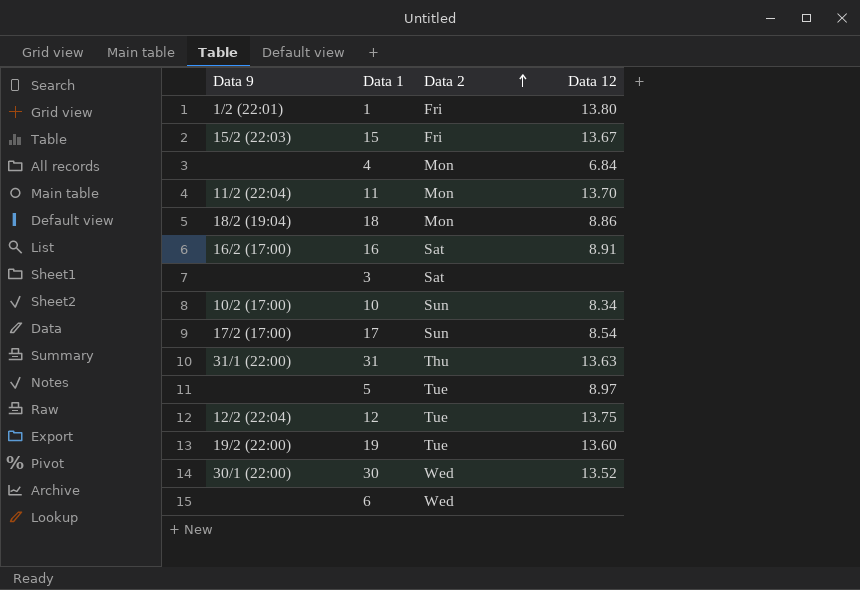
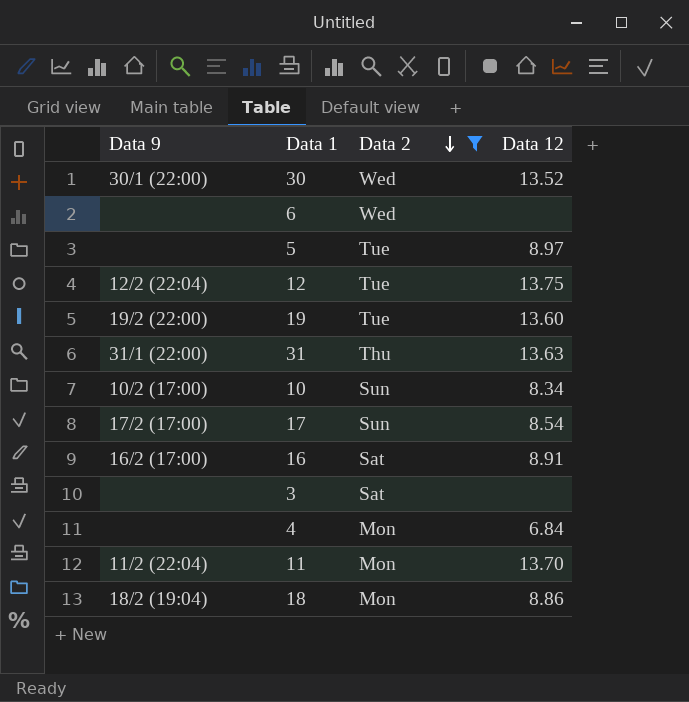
filter: none -> Data 2 != Fri
row order: Data 2 ascending -> Data 2 descending

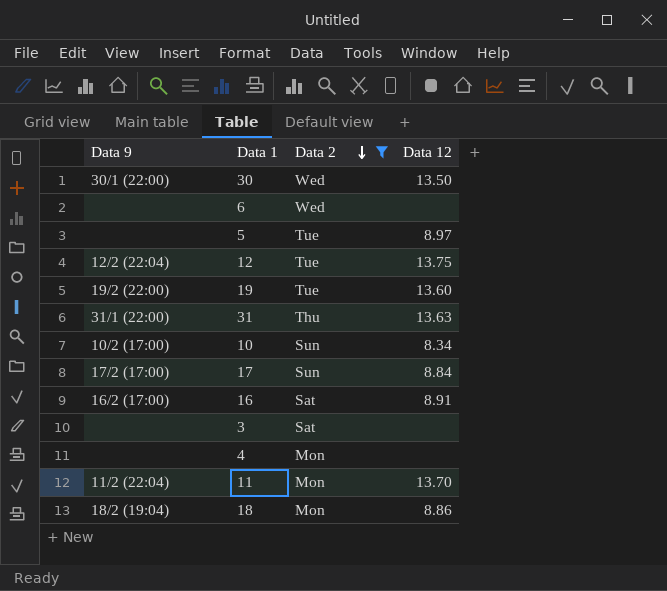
30 | Data 12: 13.52 -> 13.50
17 | Data 12: 8.54 -> 8.84
4 | Data 12: 6.84 -> none

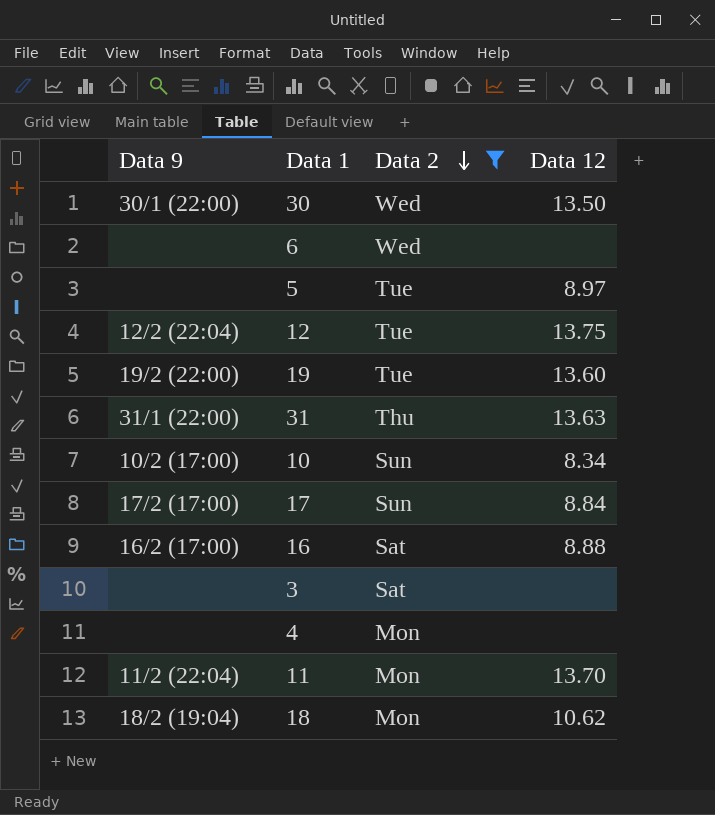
16 | Data 12: 8.91 -> 8.88
18 | Data 12: 8.86 -> 10.62

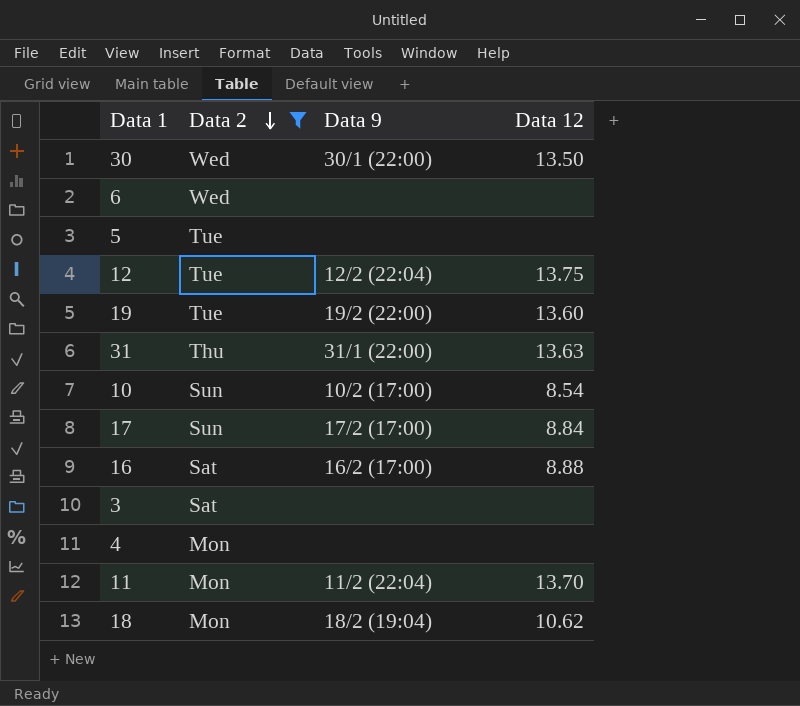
column Data 9 | position: 1 -> 3
5 | Data 12: 8.97 -> none
10 | Data 12: 8.34 -> 8.54

